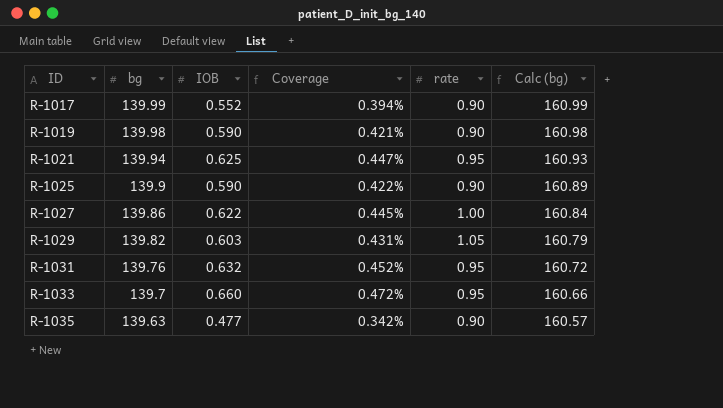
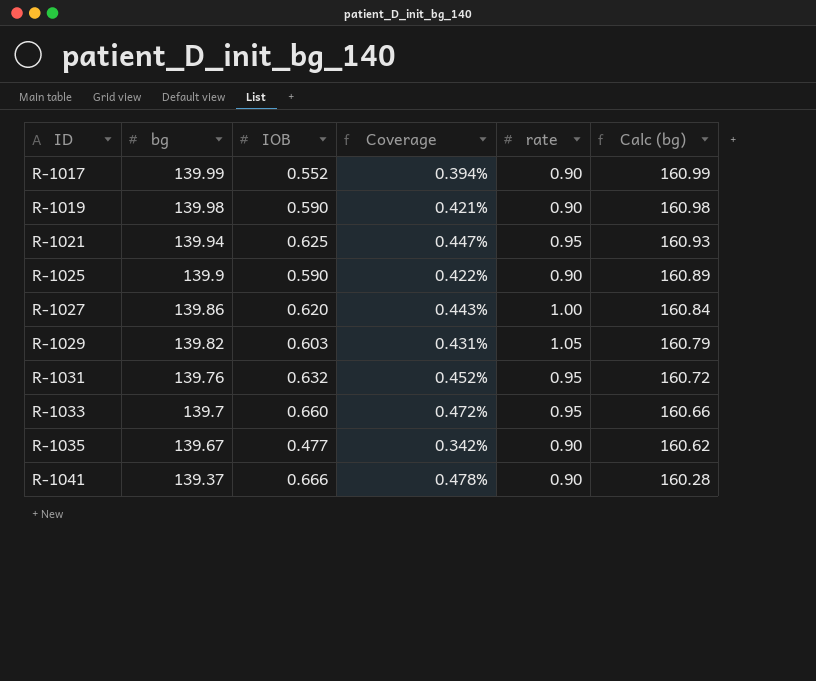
R-1027 | IOB: 0.622 -> 0.620
R-1027 | Coverage: 0.445% -> 0.443%
R-1035 | bg: 139.63 -> 139.67
R-1035 | Calc (bg): 160.57 -> 160.62
row R-1041: none -> 139.37 | 0.666 | 0.478% | 0.90 | 160.28

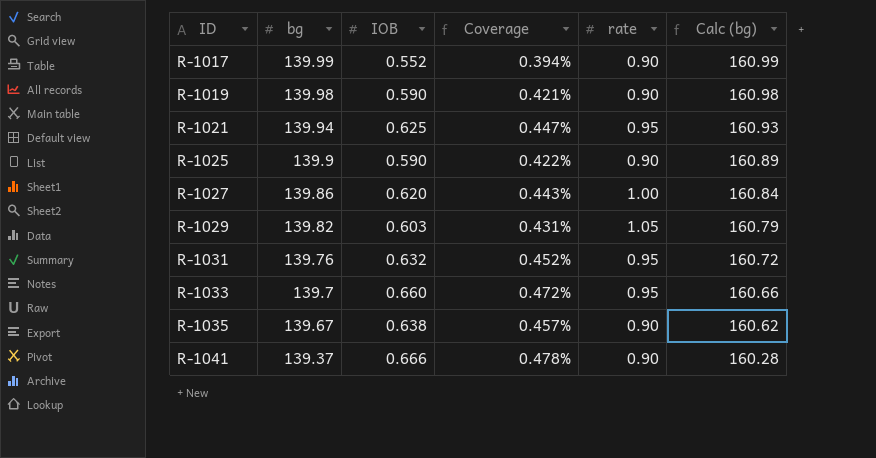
R-1035 | IOB: 0.477 -> 0.638
R-1035 | Coverage: 0.342% -> 0.457%

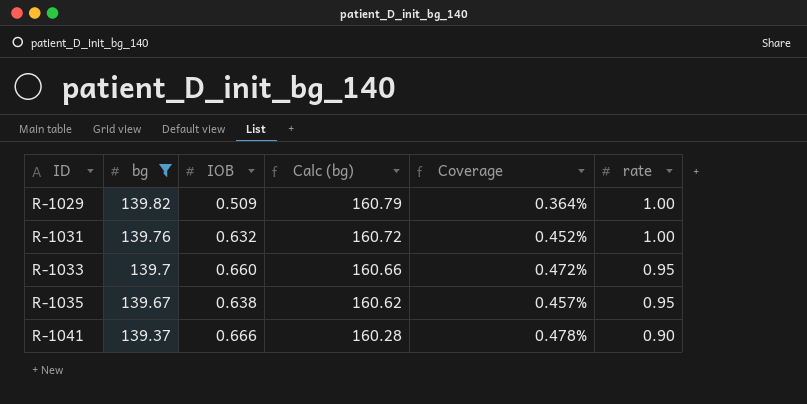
filter: none -> bg <= 139.82
column Calc (bg) | position: 6 -> 4
R-1029 | IOB: 0.603 -> 0.509
R-1029 | Coverage: 0.431% -> 0.364%
R-1029 | rate: 1.05 -> 1.00
R-1031 | rate: 0.95 -> 1.00
R-1035 | rate: 0.90 -> 0.95

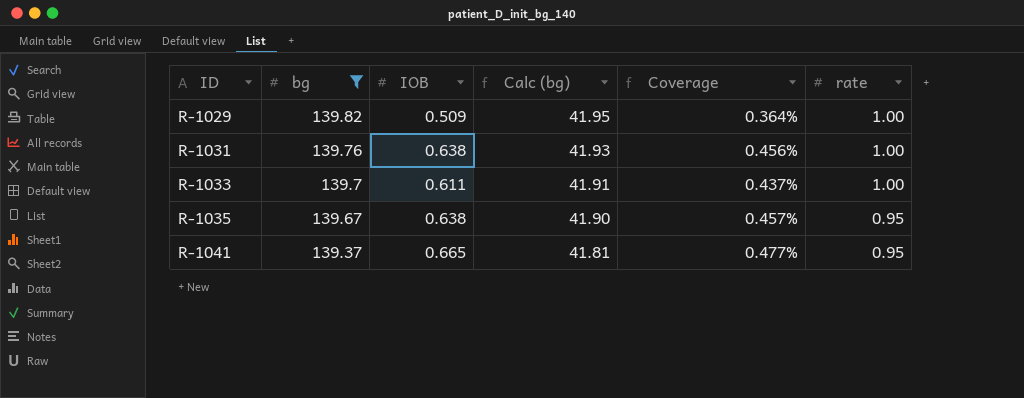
column Calc (bg) | formula: [bg] * 1.15 -> [bg] * 0.3
R-1031 | IOB: 0.632 -> 0.638
R-1031 | Coverage: 0.452% -> 0.456%
R-1033 | IOB: 0.660 -> 0.611
R-1033 | Coverage: 0.472% -> 0.437%
R-1033 | rate: 0.95 -> 1.00
R-1041 | IOB: 0.666 -> 0.665
R-1041 | Coverage: 0.478% -> 0.477%
R-1041 | rate: 0.90 -> 0.95

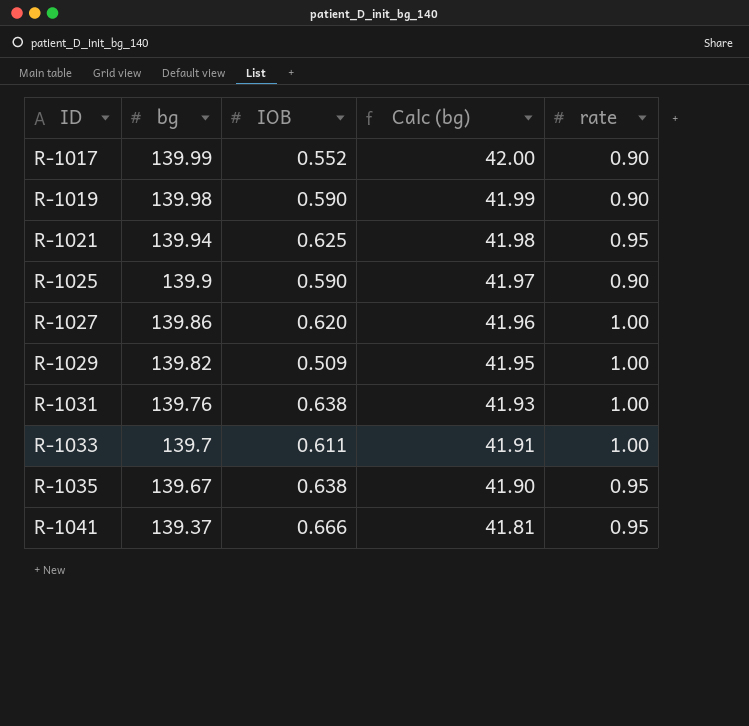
filter: bg <= 139.82 -> none
column Coverage | formula: [IOB] / [bg] -> none
R-1041 | IOB: 0.665 -> 0.666

